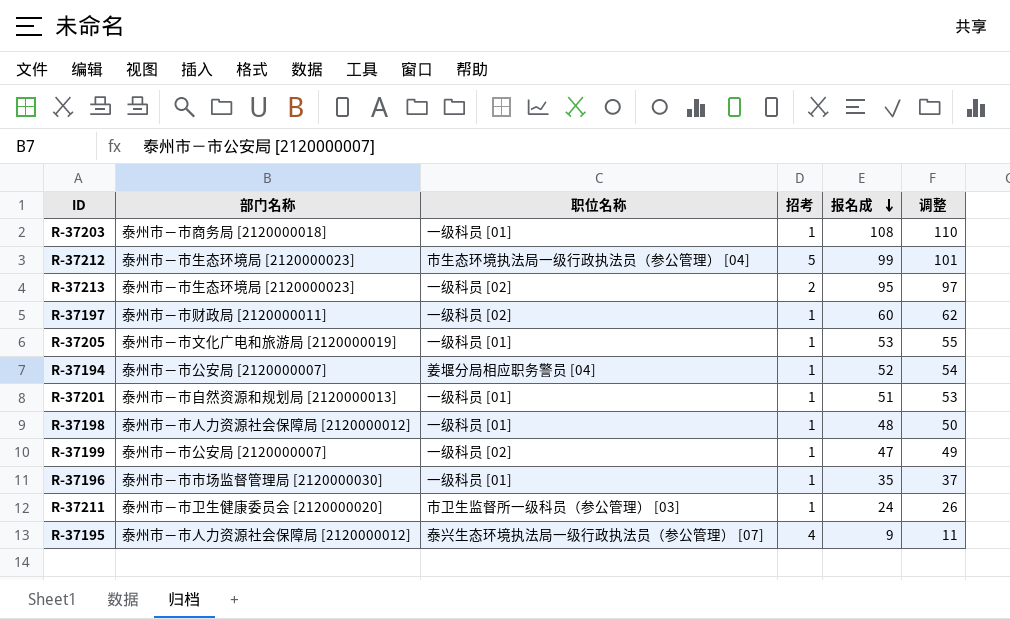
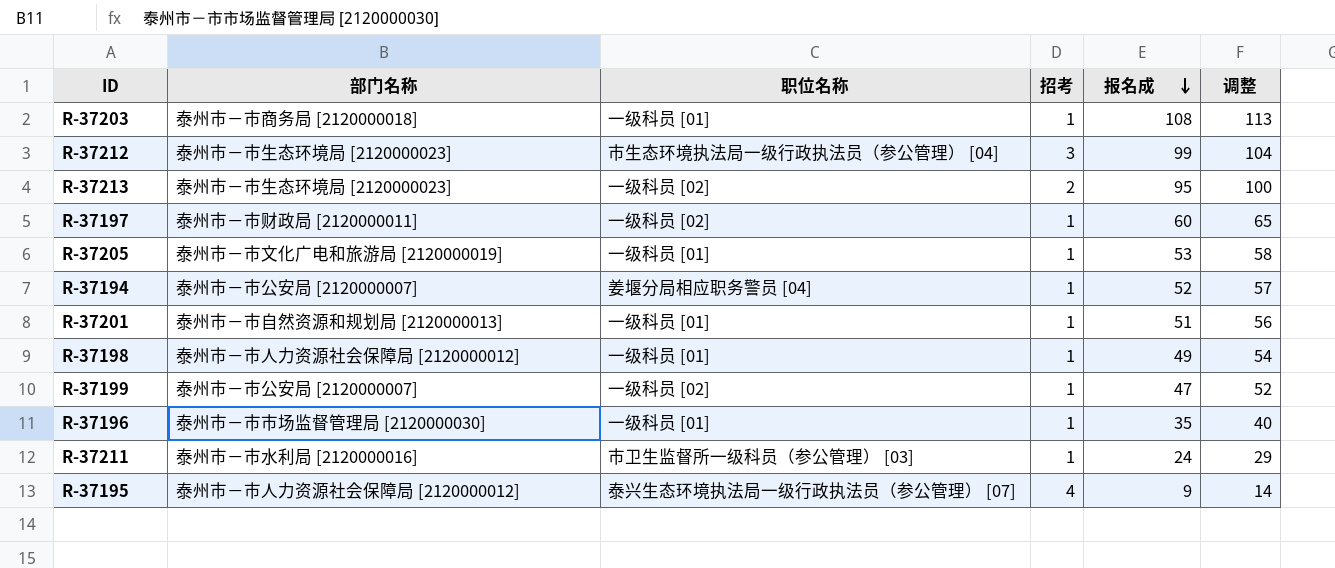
column 调整 | formula: [报名成] + 2 -> [报名成] + 5
R-37212 | 招考: 5 -> 3
R-37198 | 报名成: 48 -> 49
R-37211 | 部门名称: 泰州市－市卫生健康委员会 [2120000020] -> 泰州市－市水利局 [2120000016]

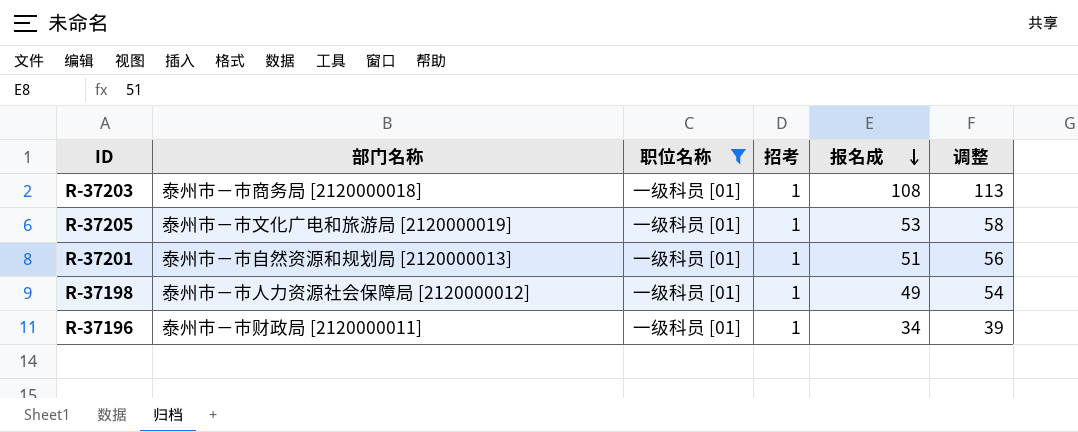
filter: none -> 职位名称 = 一级科员 [01]
R-37196 | 部门名称: 泰州市－市市场监督管理局 [2120000030] -> 泰州市－市财政局 [2120000011]
R-37196 | 报名成: 35 -> 34
R-37196 | 调整: 40 -> 39

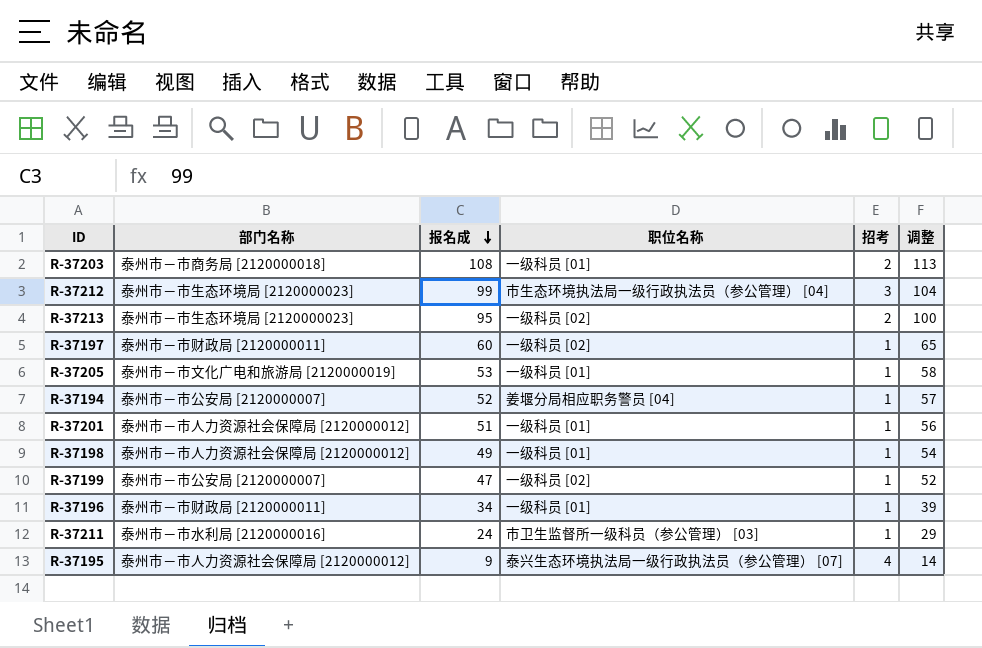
filter: 职位名称 = 一级科员 [01] -> none
column 报名成 | position: 5 -> 3
R-37203 | 招考: 1 -> 2
R-37201 | 部门名称: 泰州市－市自然资源和规划局 [2120000013] -> 泰州市－市人力资源社会保障局 [2120000012]

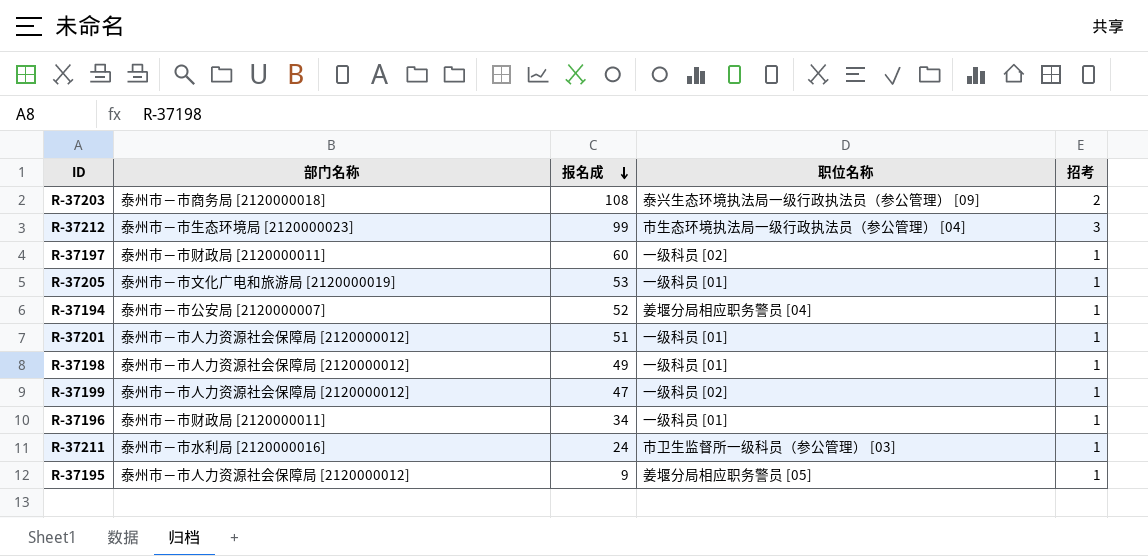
column 调整 | formula: [报名成] + 5 -> none
row R-37213: 泰州市－市生态环境局 [2120000023] | 95 | 一级科员 [02] | 2 | 100 -> none
R-37203 | 职位名称: 一级科员 [01] -> 泰兴生态环境执法局一级行政执法员（参公管理） [09]
R-37199 | 部门名称: 泰州市－市公安局 [2120000007] -> 泰州市－市人力资源社会保障局 [2120000012]
R-37195 | 职位名称: 泰兴生态环境执法局一级行政执法员（参公管理） [07] -> 姜堰分局相应职务警员 [05]
R-37195 | 招考: 4 -> 1

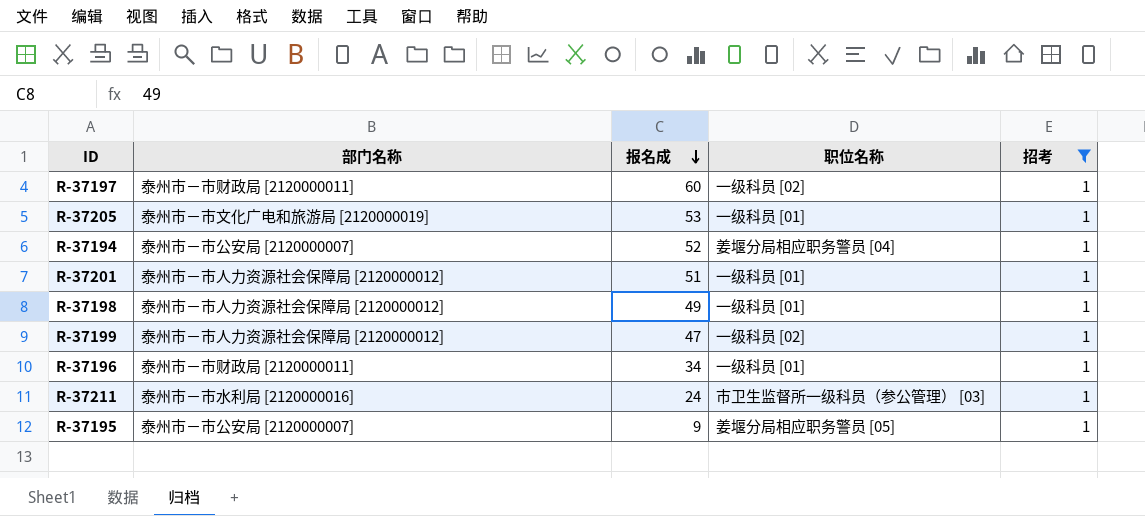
filter: none -> 招考 = 1
R-37195 | 部门名称: 泰州市－市人力资源社会保障局 [2120000012] -> 泰州市－市公安局 [2120000007]

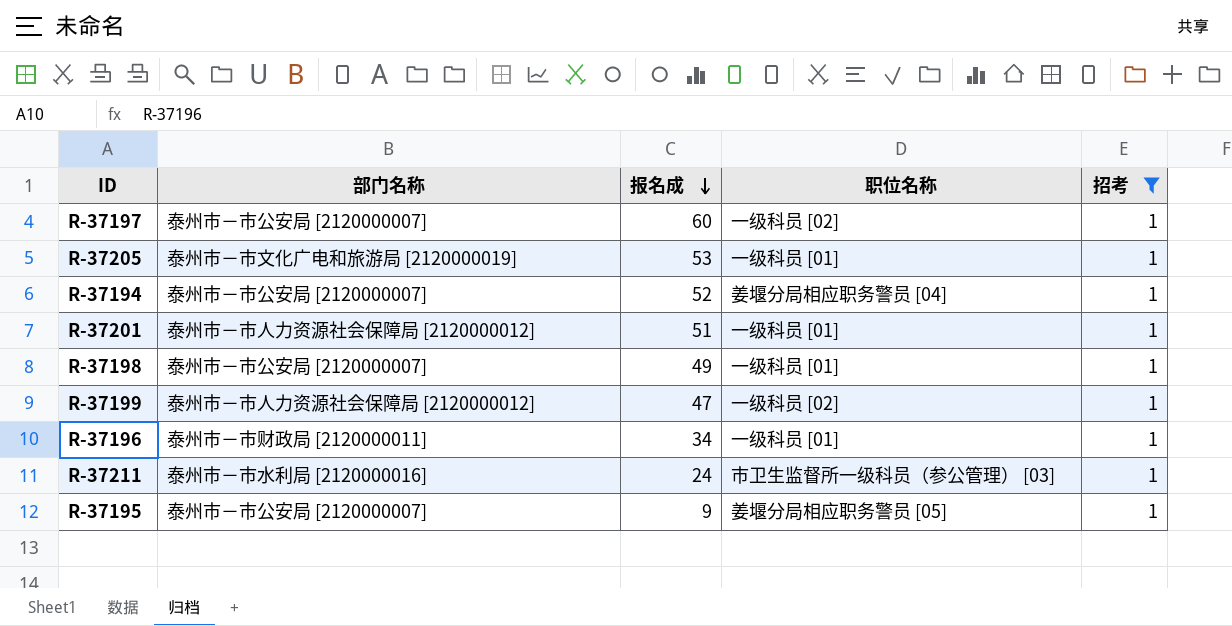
R-37197 | 部门名称: 泰州市－市财政局 [2120000011] -> 泰州市－市公安局 [2120000007]
R-37198 | 部门名称: 泰州市－市人力资源社会保障局 [2120000012] -> 泰州市－市公安局 [2120000007]

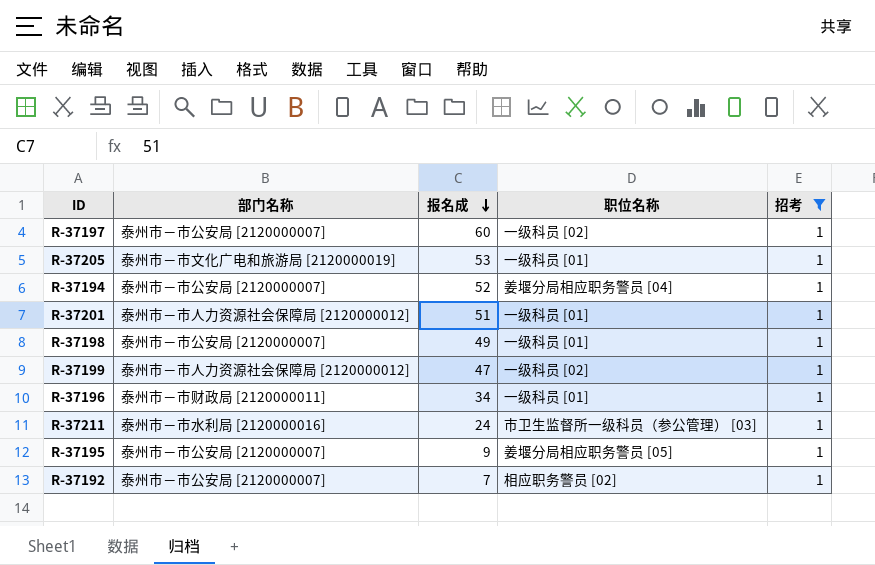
row R-37192: none -> 泰州市－市公安局 [2120000007] | 7 | 相应职务警员 [02] | 1

